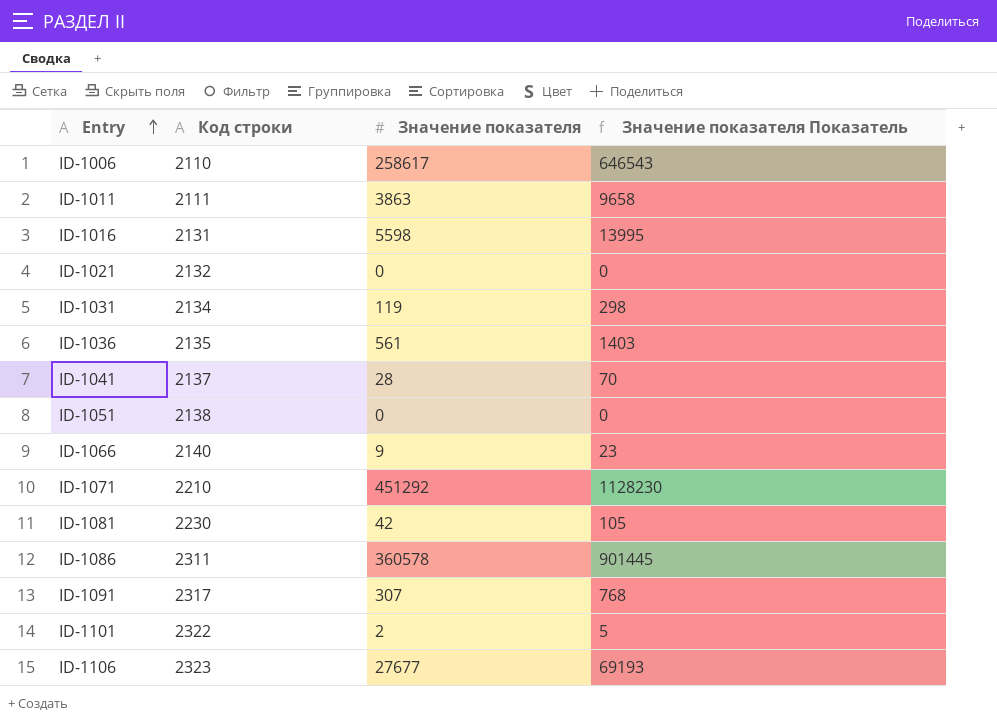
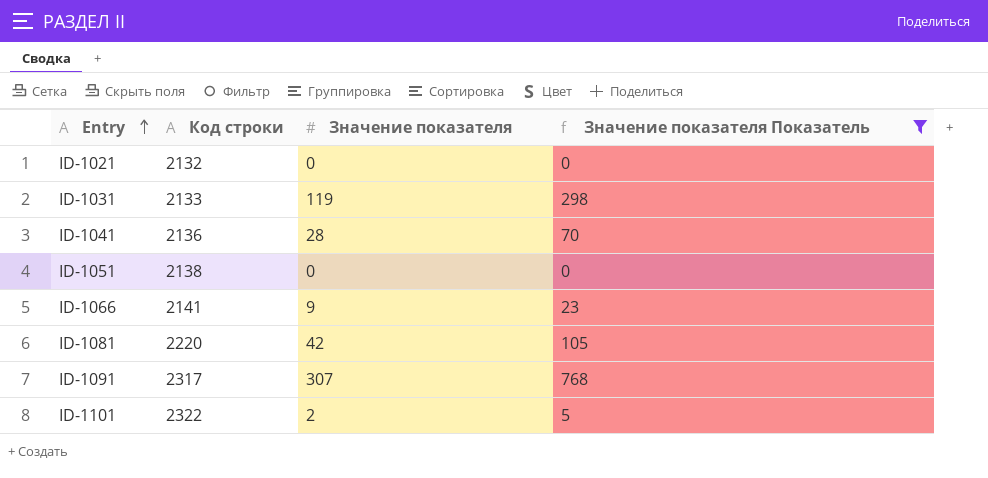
filter: none -> Значение показателя Показатель <= 768
ID-1031 | Код строки: 2134 -> 2133
ID-1041 | Код строки: 2137 -> 2136
ID-1066 | Код строки: 2140 -> 2141
ID-1081 | Код строки: 2230 -> 2220

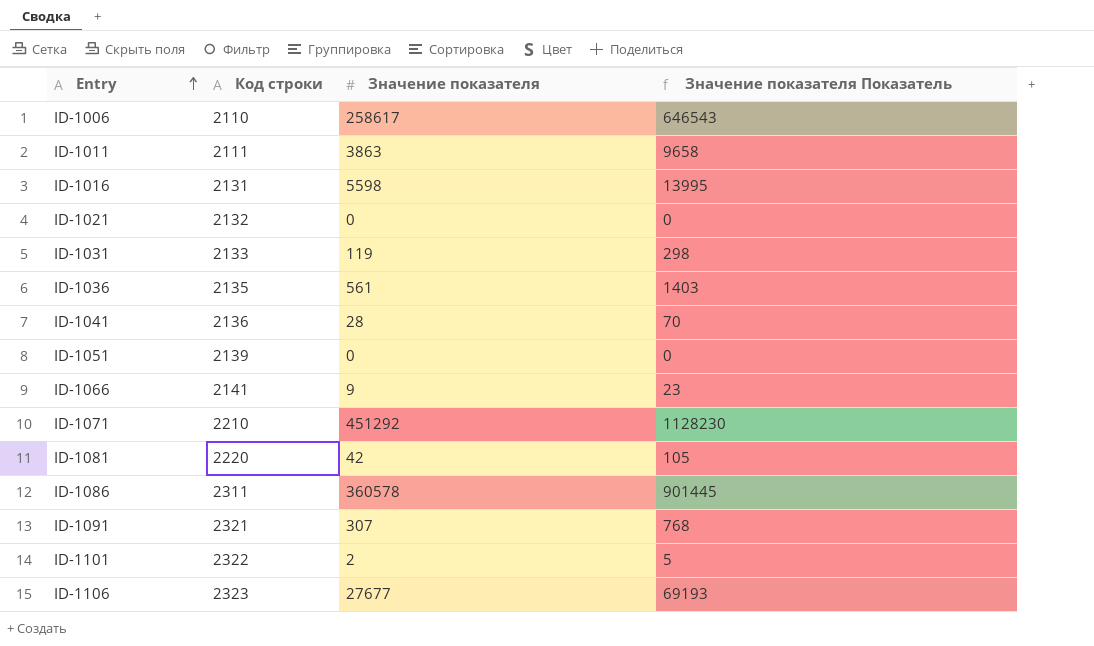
filter: Значение показателя Показатель <= 768 -> none
ID-1051 | Код строки: 2138 -> 2139
ID-1091 | Код строки: 2317 -> 2321

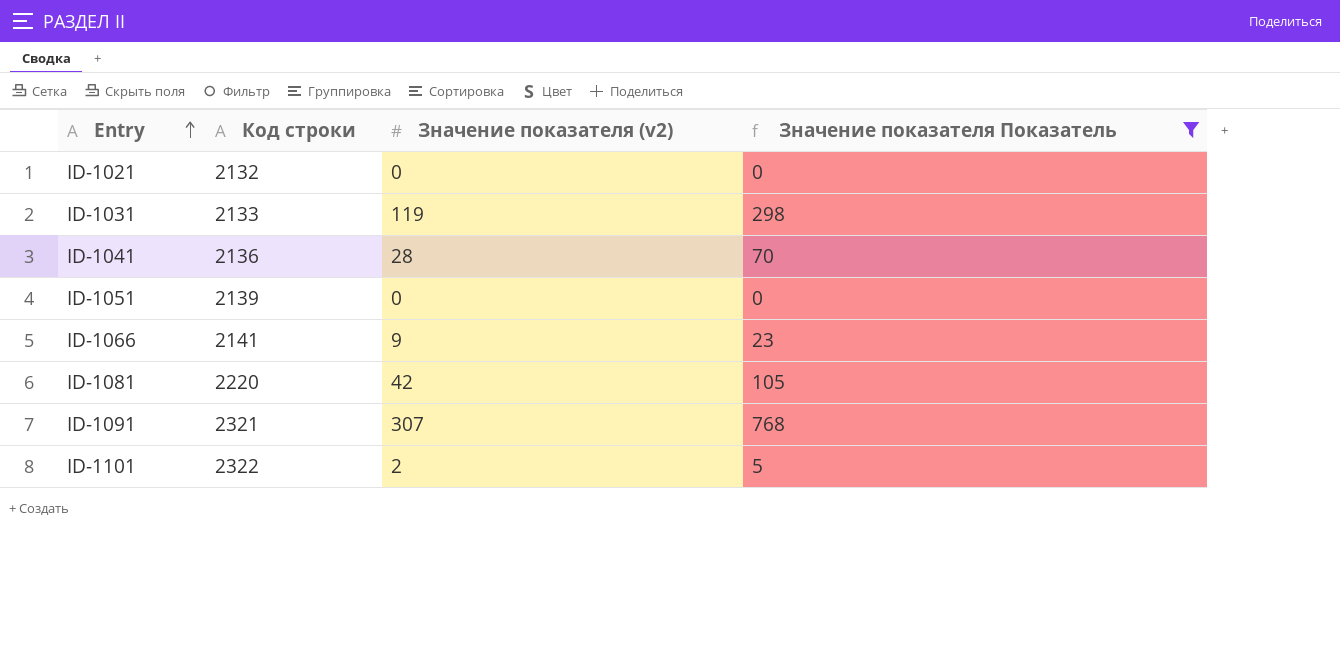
filter: none -> Значение показателя Показатель <= 768
column name: Значение показателя -> Значение показателя (v2)

